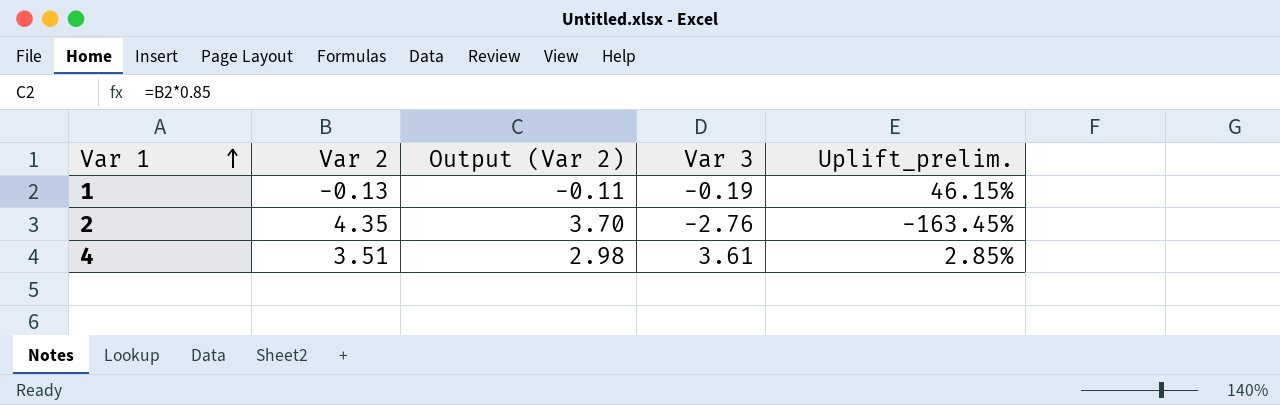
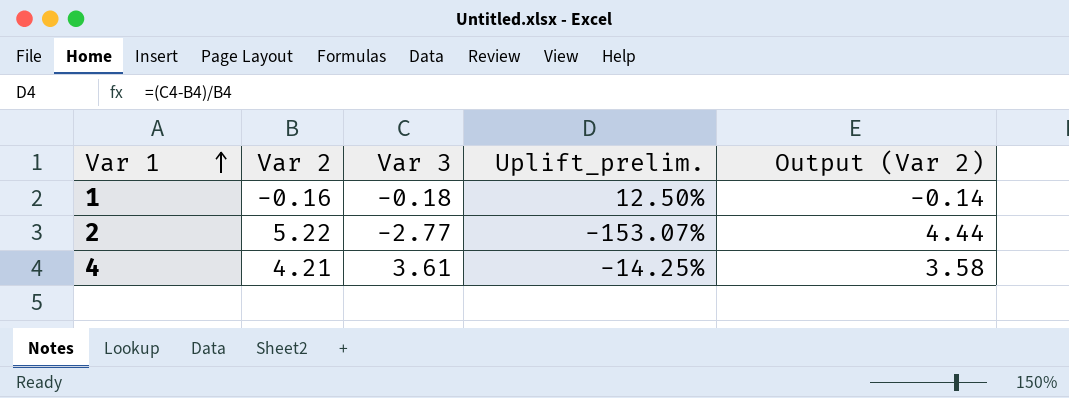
column Output (Var 2) | position: 3 -> 5
1 | Var 2: -0.13 -> -0.16
1 | Var 3: -0.19 -> -0.18
1 | Uplift_prelim.: 46.15% -> 12.50%
1 | Output (Var 2): -0.11 -> -0.14
2 | Var 2: 4.35 -> 5.22
2 | Var 3: -2.76 -> -2.77
2 | Uplift_prelim.: -163.45% -> -153.07%
2 | Output (Var 2): 3.70 -> 4.44
4 | Var 2: 3.51 -> 4.21
4 | Uplift_prelim.: 2.85% -> -14.25%
4 | Output (Var 2): 2.98 -> 3.58

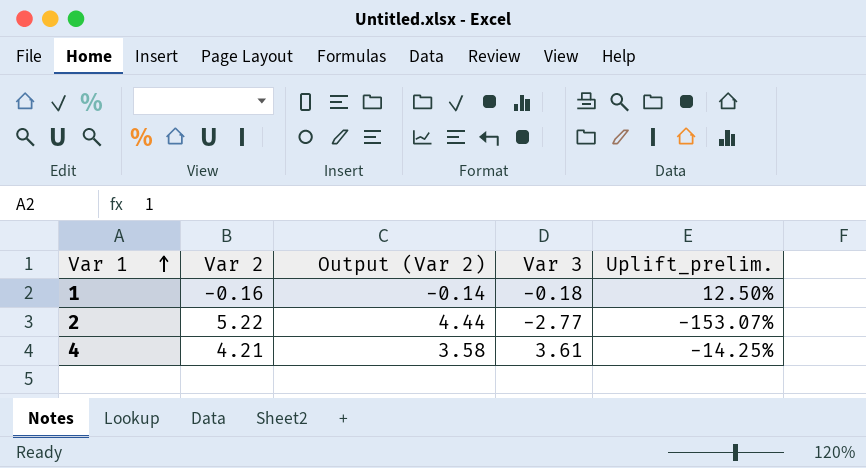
column Output (Var 2) | position: 5 -> 3

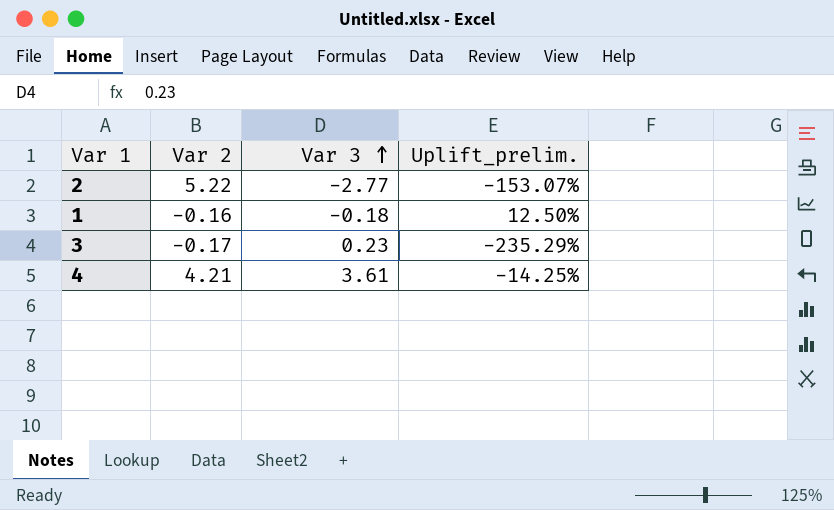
row order: Var 1 ascending -> Var 3 ascending
column Output (Var 2) | formula: [Var 2] * 0.85 -> none
row 3: none -> -0.17 | 0.23 | -235.29%

